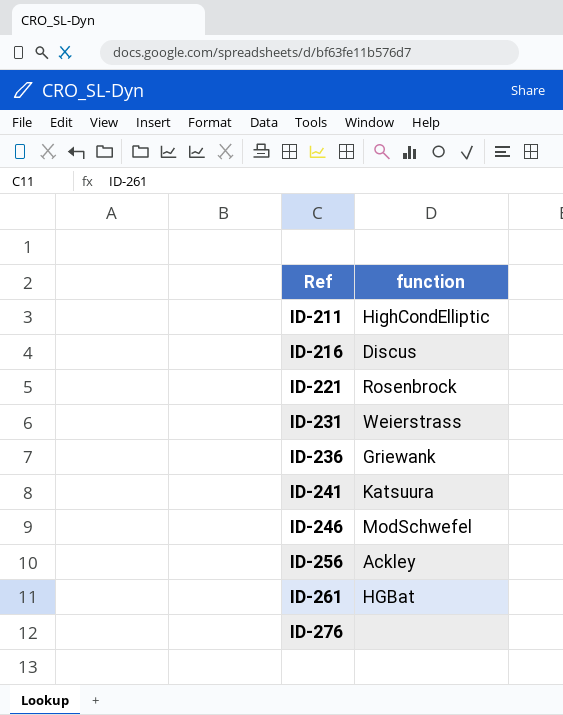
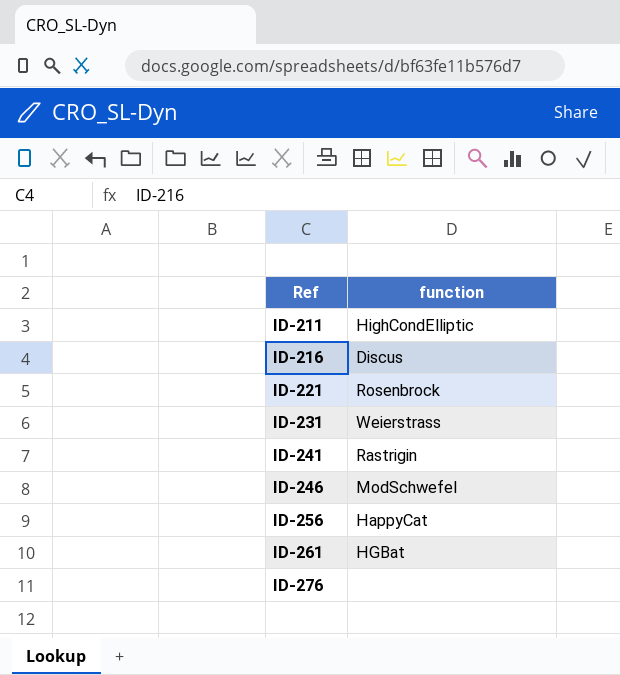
row ID-236: Griewank -> none
ID-241 | function: Katsuura -> Rastrigin
ID-256 | function: Ackley -> HappyCat

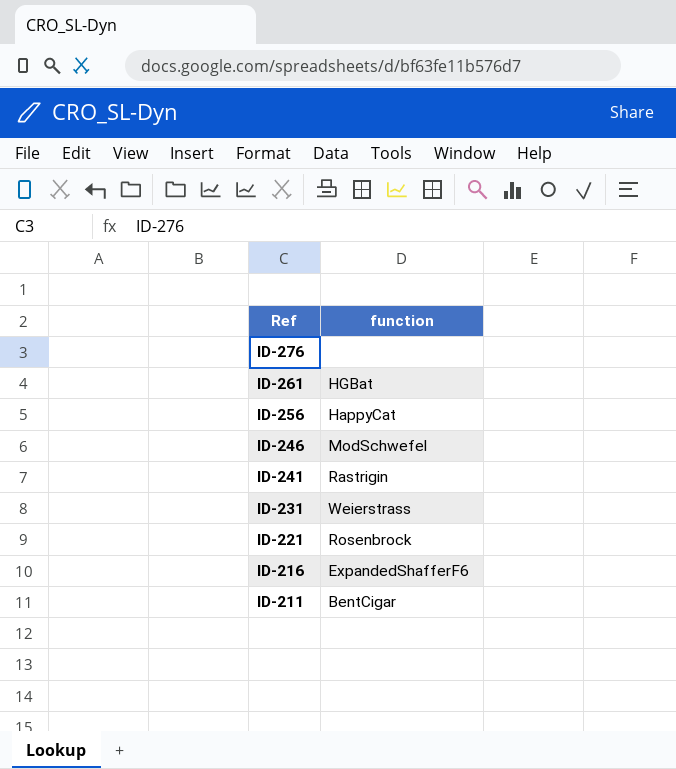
row order: Ref ascending -> Ref descending
ID-216 | function: Discus -> ExpandedShafferF6
ID-211 | function: HighCondElliptic -> BentCigar

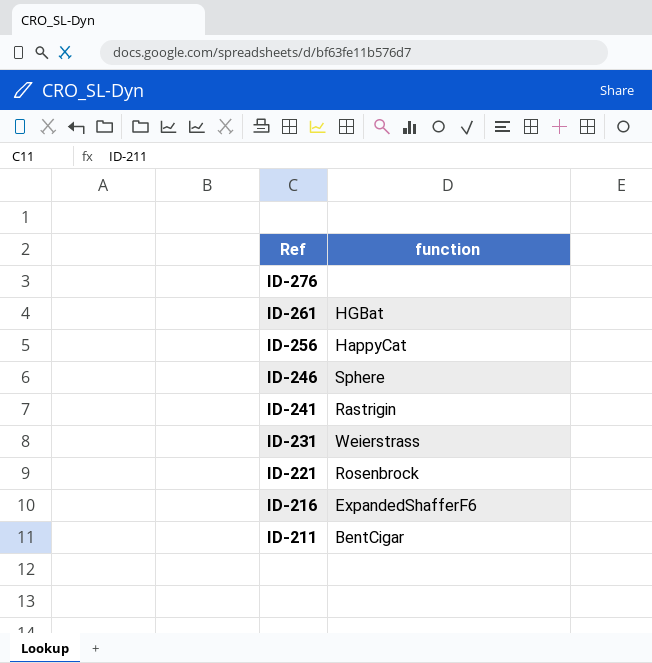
ID-246 | function: ModSchwefel -> Sphere

